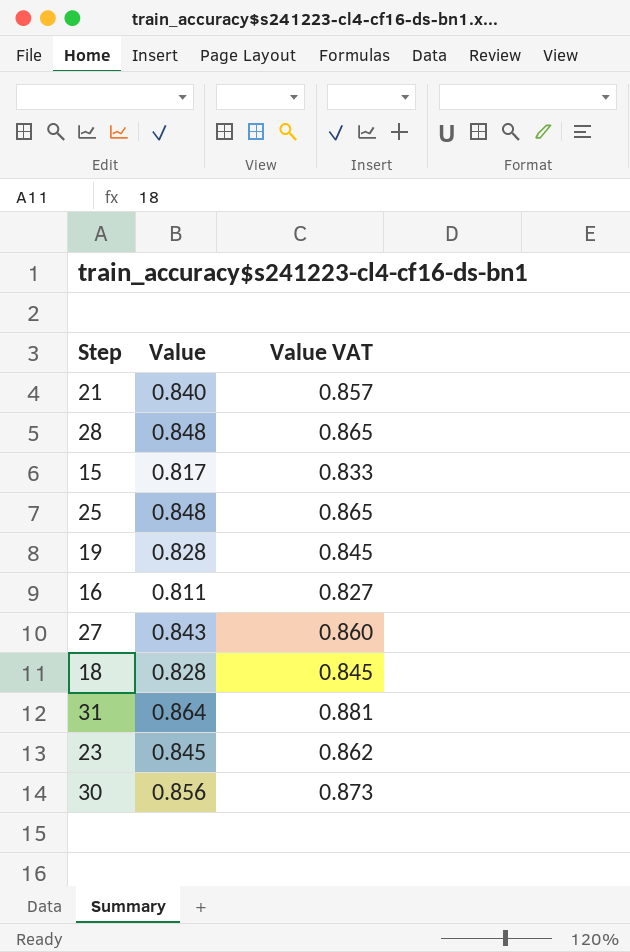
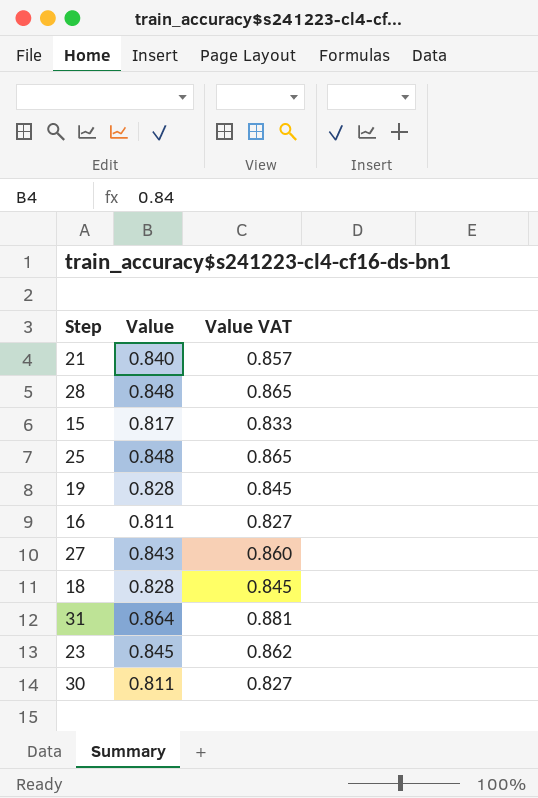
30 | Value: 0.856 -> 0.811
30 | Value VAT: 0.873 -> 0.827

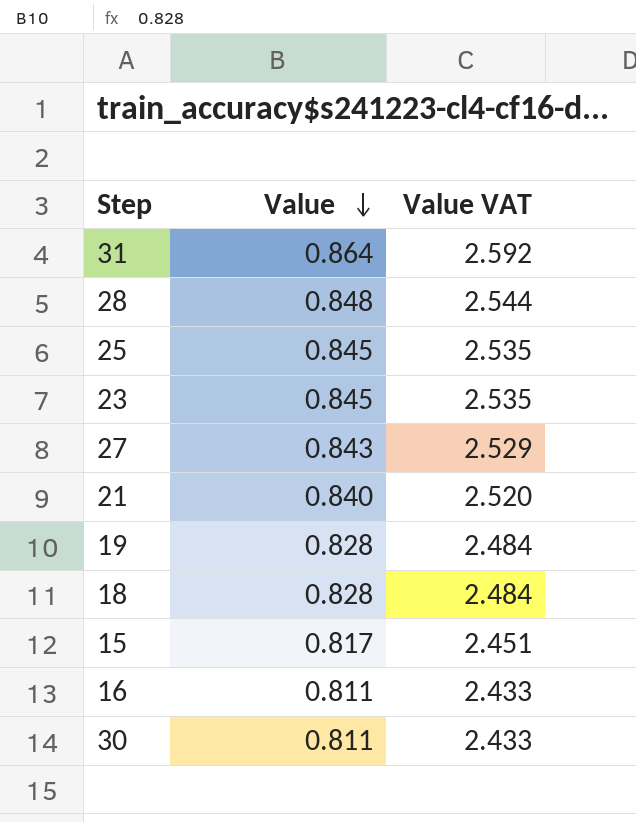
row order: none -> Value descending
column Value VAT | formula: [Value] * 1.02 -> [Value] * 3
25 | Value: 0.848 -> 0.845

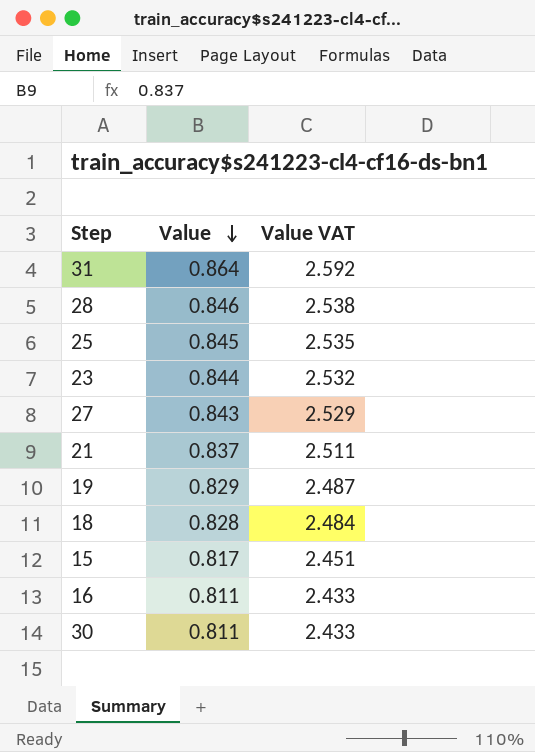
28 | Value: 0.848 -> 0.846
28 | Value VAT: 2.544 -> 2.538
23 | Value: 0.845 -> 0.844
23 | Value VAT: 2.535 -> 2.532
21 | Value: 0.840 -> 0.837
21 | Value VAT: 2.520 -> 2.511
19 | Value: 0.828 -> 0.829
19 | Value VAT: 2.484 -> 2.487

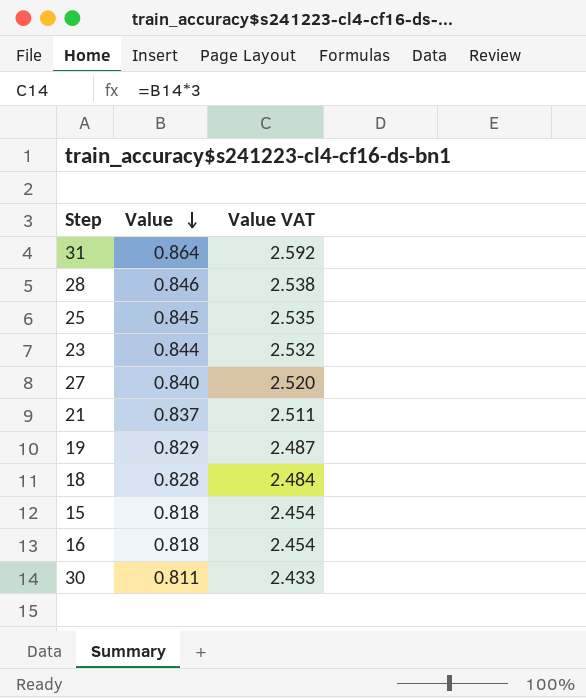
27 | Value: 0.843 -> 0.840
27 | Value VAT: 2.529 -> 2.520
15 | Value: 0.817 -> 0.818
15 | Value VAT: 2.451 -> 2.454
16 | Value: 0.811 -> 0.818
16 | Value VAT: 2.433 -> 2.454

